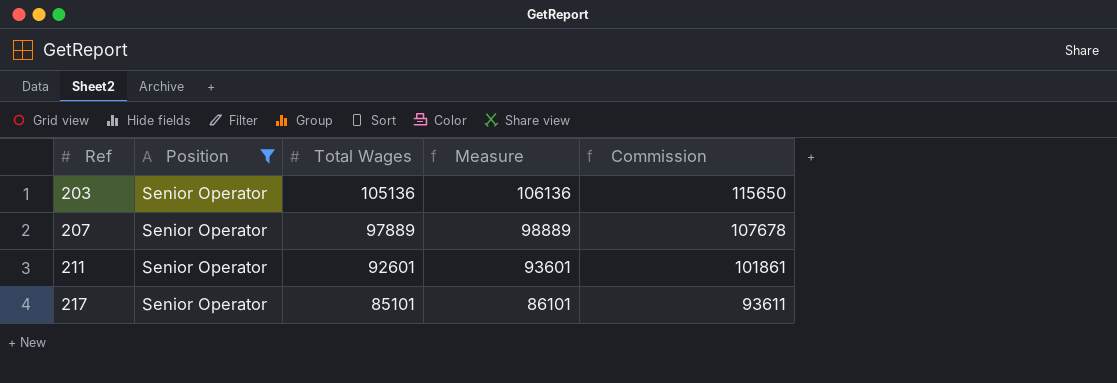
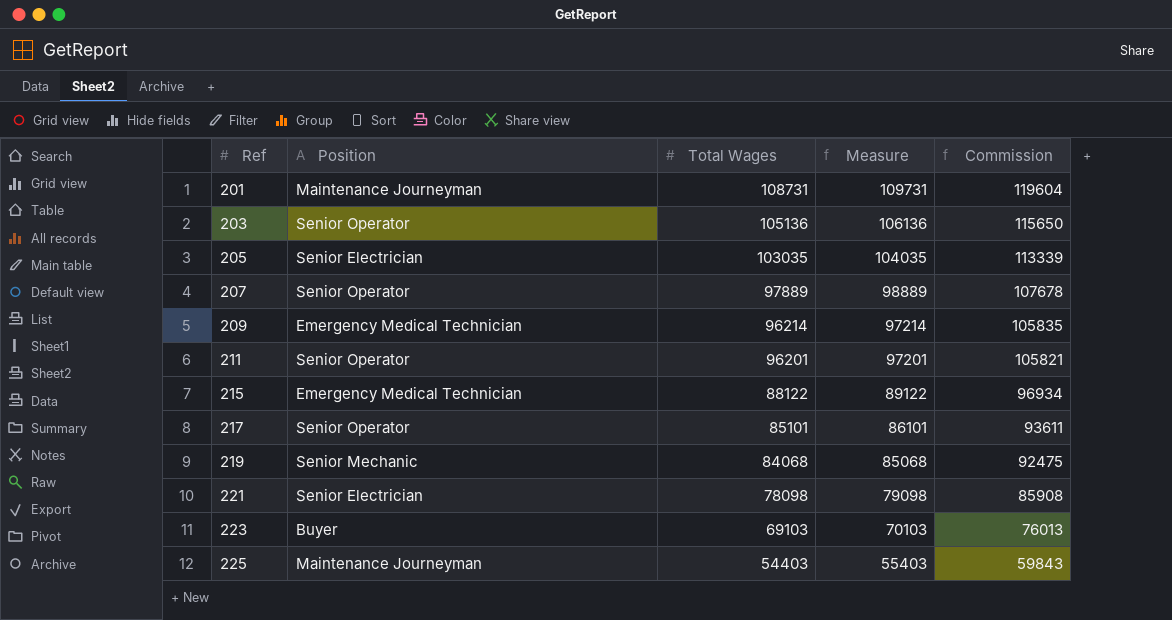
filter: Position = Senior Operator -> none
211 | Total Wages: 92601 -> 96201
211 | Measure: 93601 -> 97201
211 | Commission: 101861 -> 105821

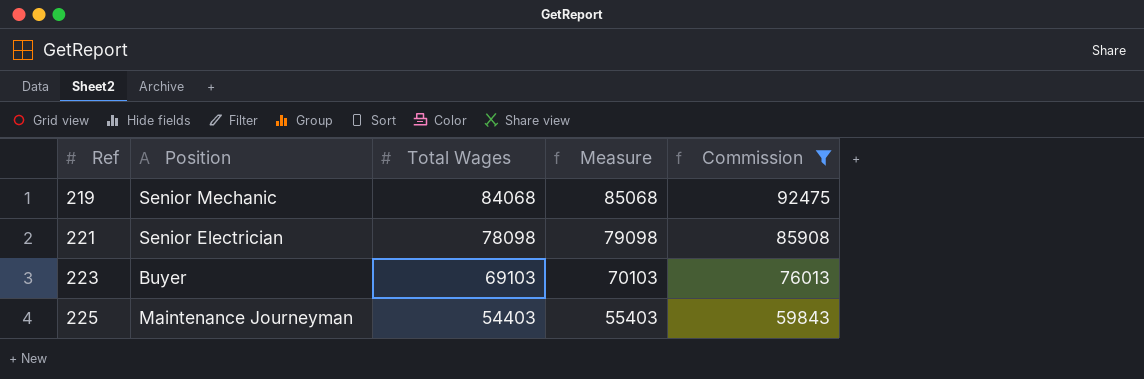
filter: none -> Commission <= 92475

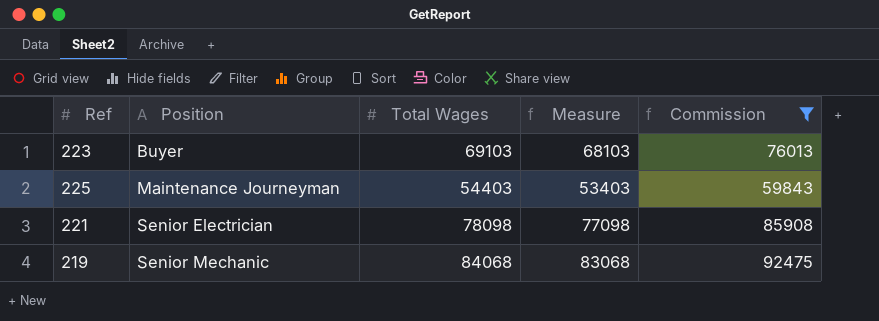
row order: Ref ascending -> Position ascending
column Measure | formula: [Total Wages] + 1000 -> [Total Wages] - 1000

